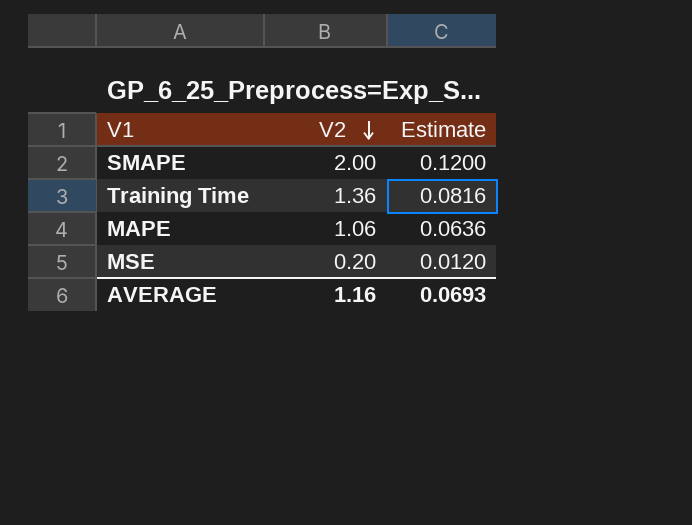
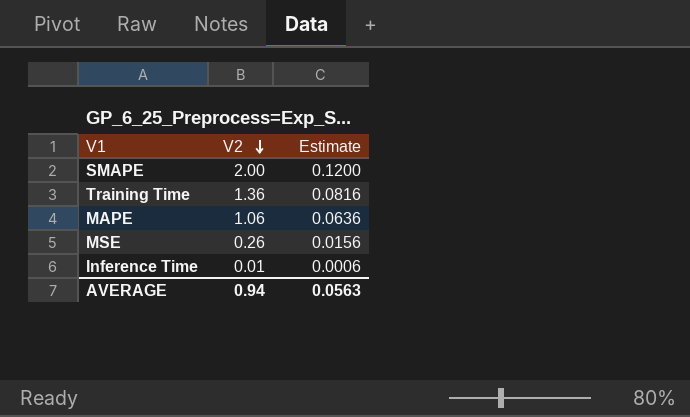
MSE | V2: 0.20 -> 0.26
MSE | Estimate: 0.0120 -> 0.0156
row Inference Time: none -> 0.01 | 0.0006
AVERAGE | V2: 1.16 -> 0.94
AVERAGE | Estimate: 0.0693 -> 0.0563

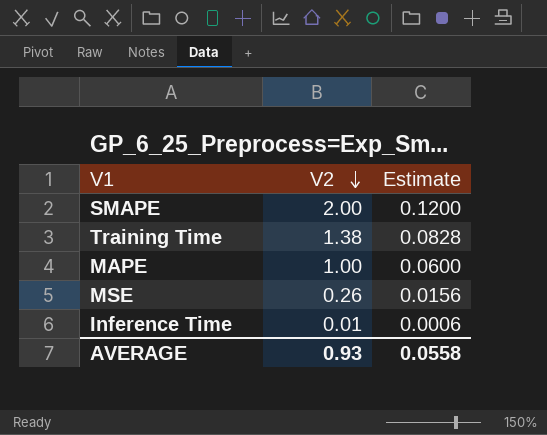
Training Time | V2: 1.36 -> 1.38
Training Time | Estimate: 0.0816 -> 0.0828
MAPE | V2: 1.06 -> 1.00
MAPE | Estimate: 0.0636 -> 0.0600
AVERAGE | V2: 0.94 -> 0.93
AVERAGE | Estimate: 0.0563 -> 0.0558

